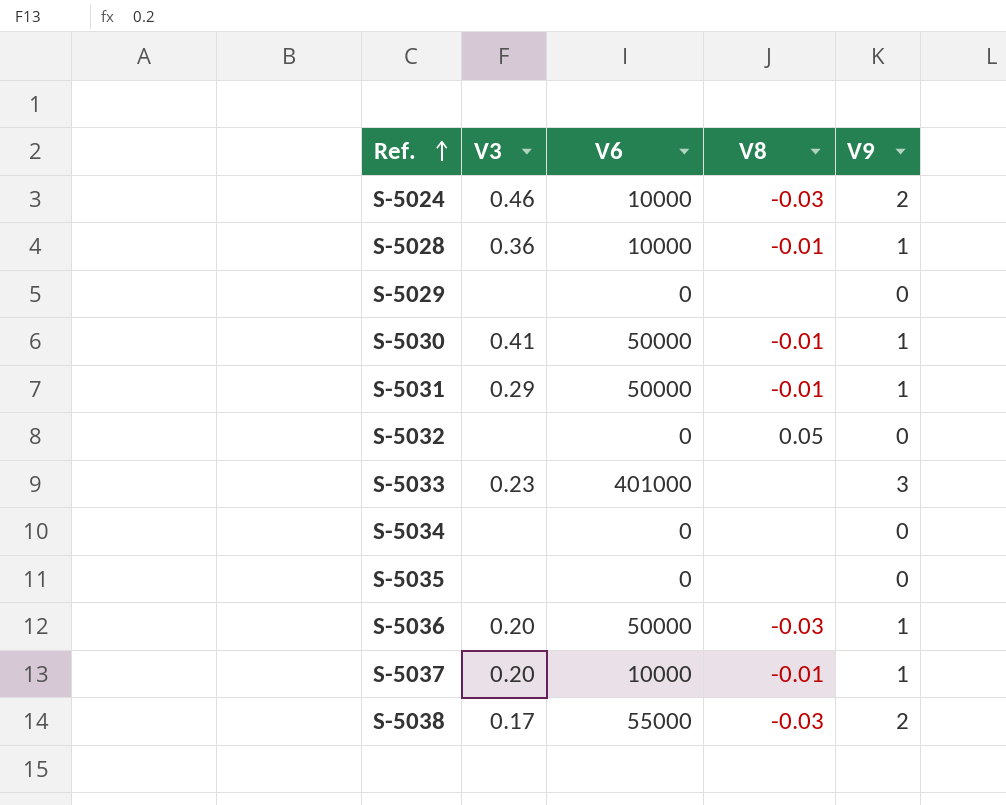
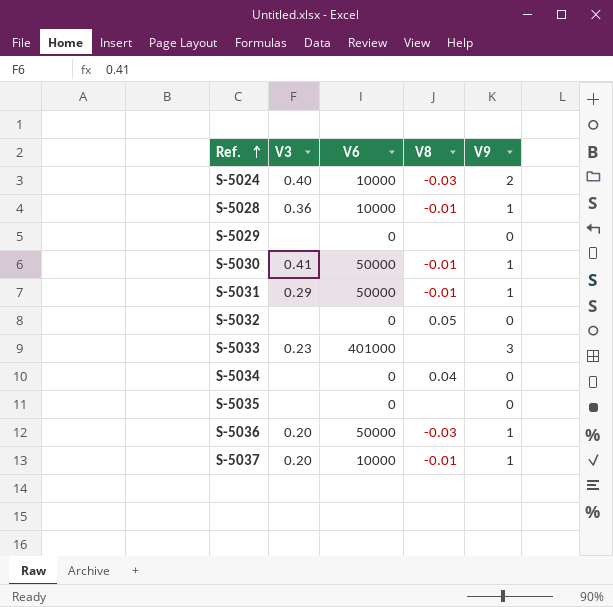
row S-5038: 0.17 | 55000 | -0.03 | 2 -> none
S-5024 | V3: 0.46 -> 0.40
S-5034 | V8: none -> 0.04

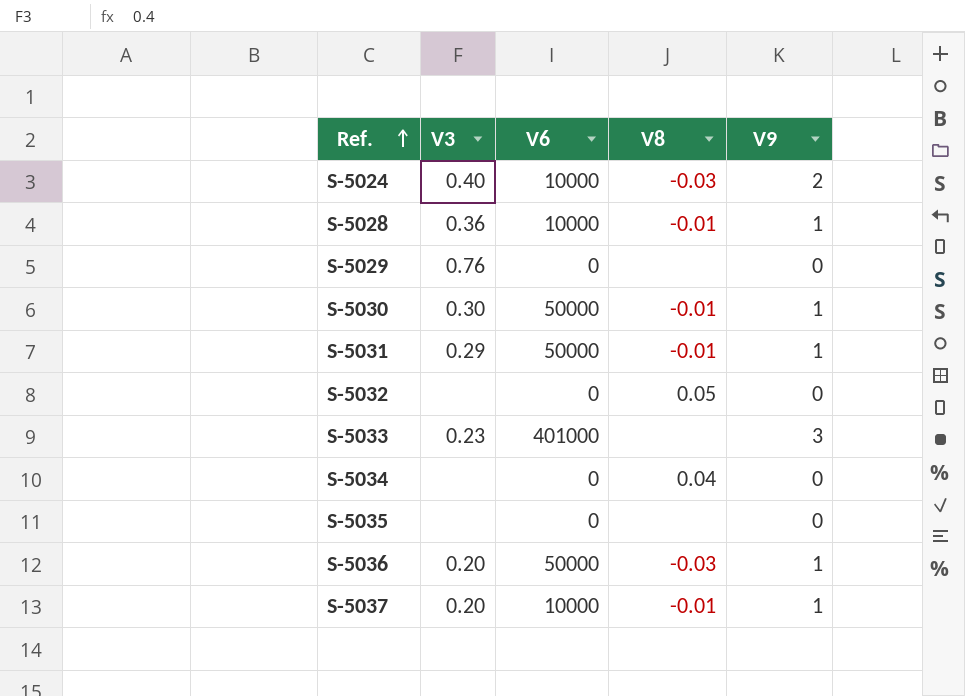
S-5029 | V3: none -> 0.76
S-5030 | V3: 0.41 -> 0.30

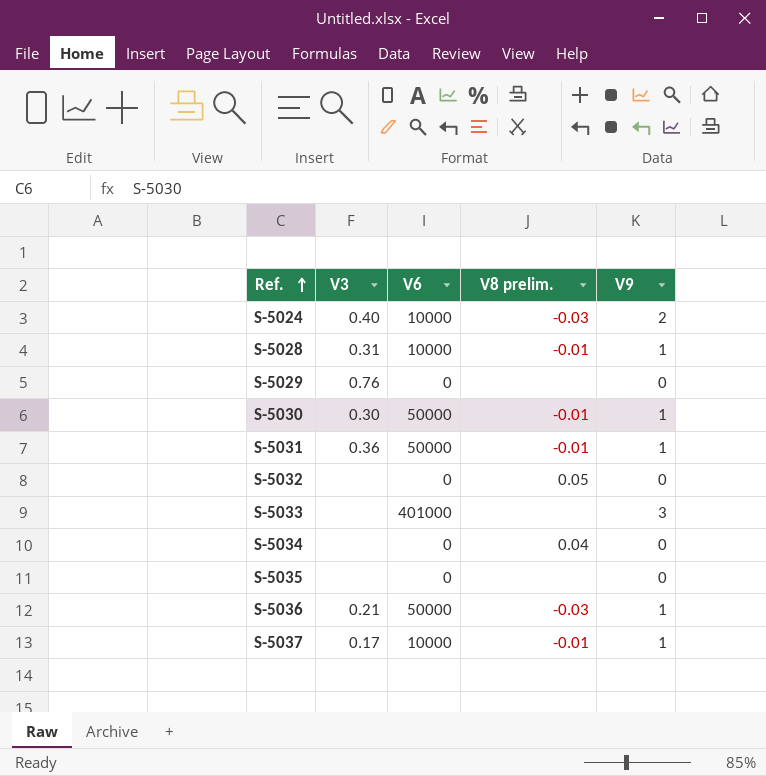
column name: V8 -> V8 prelim.
S-5028 | V3: 0.36 -> 0.31
S-5031 | V3: 0.29 -> 0.36
S-5033 | V3: 0.23 -> none
S-5036 | V3: 0.20 -> 0.21
S-5037 | V3: 0.20 -> 0.17

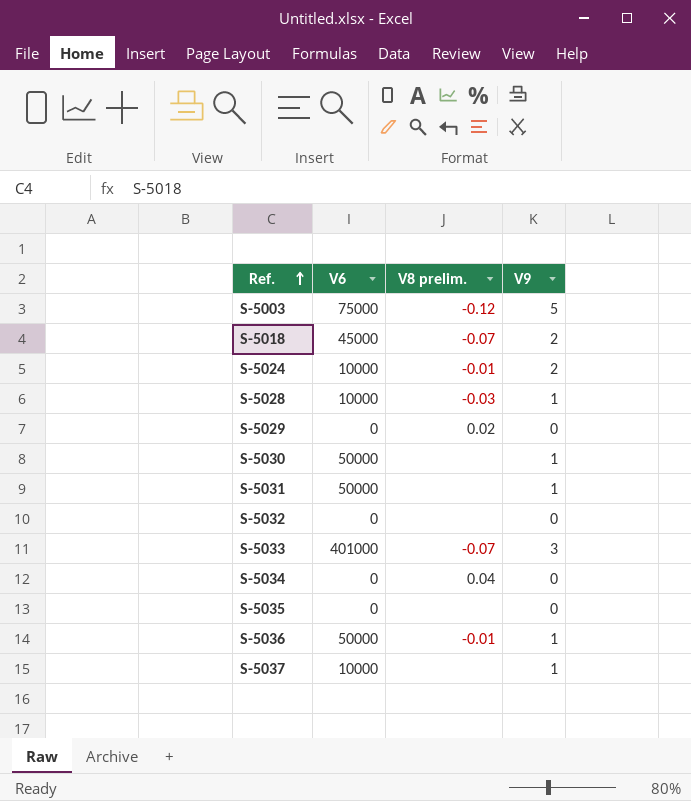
column V3 | position: 2 -> none
row S-5003: none -> 75000 | -0.12 | 5
row S-5018: none -> 45000 | -0.07 | 2
S-5024 | V8 prelim.: -0.03 -> -0.01
S-5028 | V8 prelim.: -0.01 -> -0.03
S-5029 | V8 prelim.: none -> 0.02
S-5030 | V8 prelim.: -0.01 -> none
S-5031 | V8 prelim.: -0.01 -> none
S-5032 | V8 prelim.: 0.05 -> none
S-5033 | V8 prelim.: none -> -0.07
S-5036 | V8 prelim.: -0.03 -> -0.01
S-5037 | V8 prelim.: -0.01 -> none

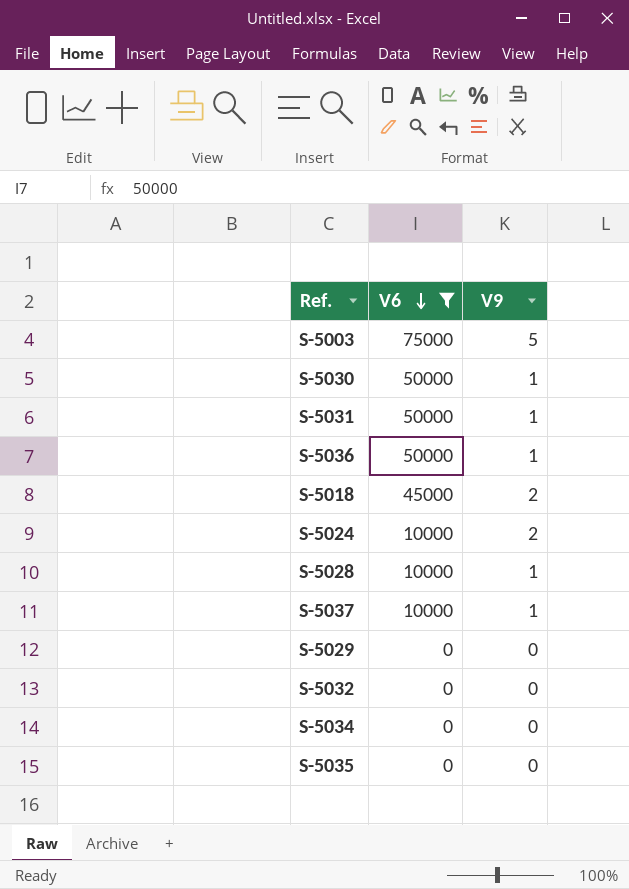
filter: none -> V6 != 401000
row order: Ref. ascending -> V6 descending
column V8 prelim. | position: 3 -> none

